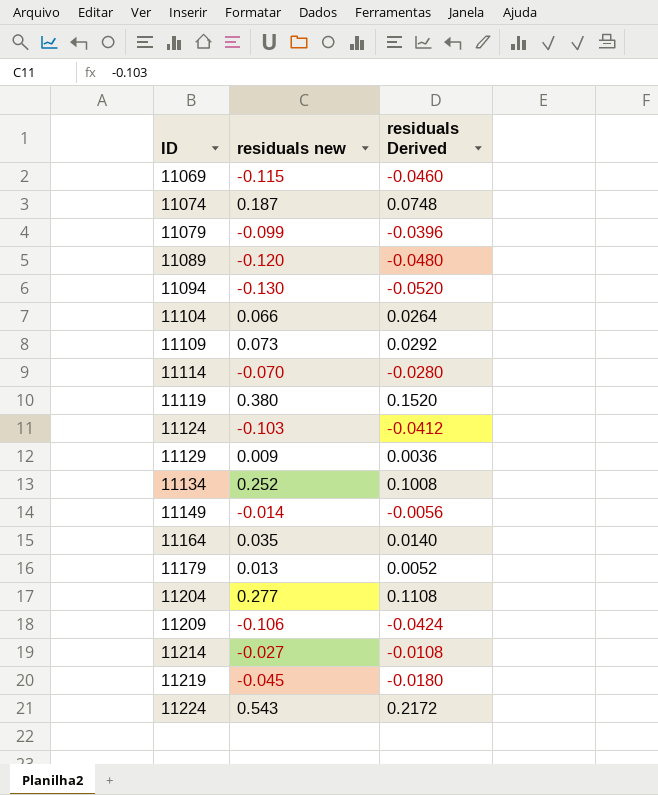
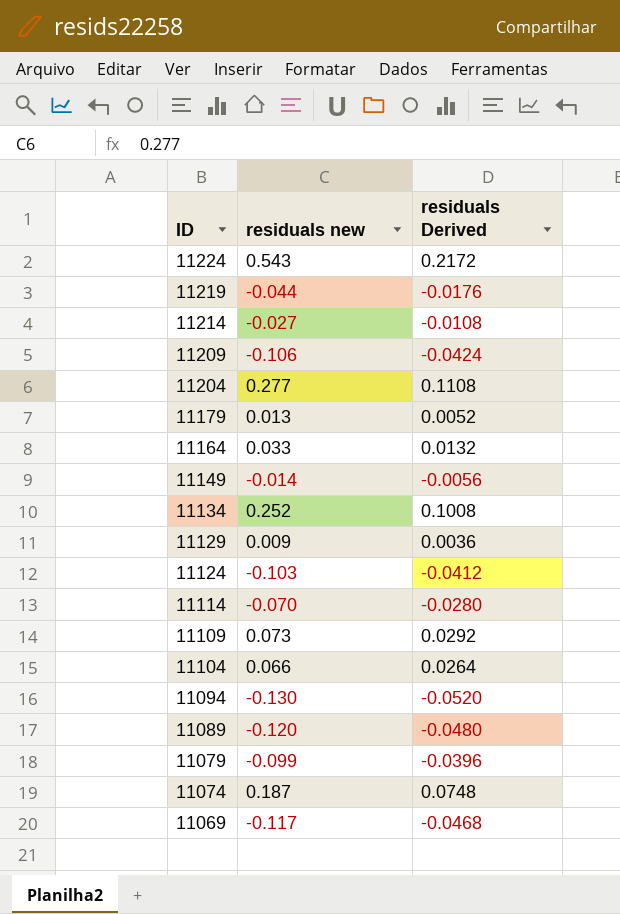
row order: ID ascending -> ID descending
row 11119: 0.380 | 0.1520 -> none
11219 | residuals new: -0.045 -> -0.044
11219 | residuals Derived: -0.0180 -> -0.0176
11164 | residuals new: 0.035 -> 0.033
11164 | residuals Derived: 0.0140 -> 0.0132
11069 | residuals new: -0.115 -> -0.117
11069 | residuals Derived: -0.0460 -> -0.0468

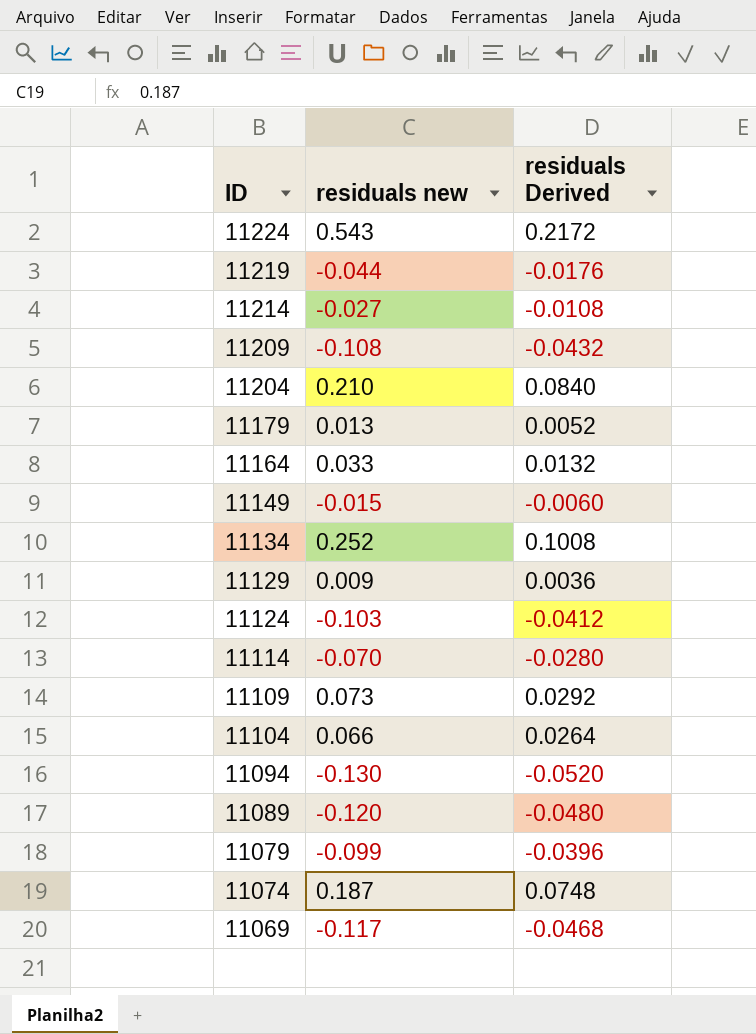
11209 | residuals new: -0.106 -> -0.108
11209 | residuals Derived: -0.0424 -> -0.0432
11204 | residuals new: 0.277 -> 0.210
11204 | residuals Derived: 0.1108 -> 0.0840
11149 | residuals new: -0.014 -> -0.015
11149 | residuals Derived: -0.0056 -> -0.0060

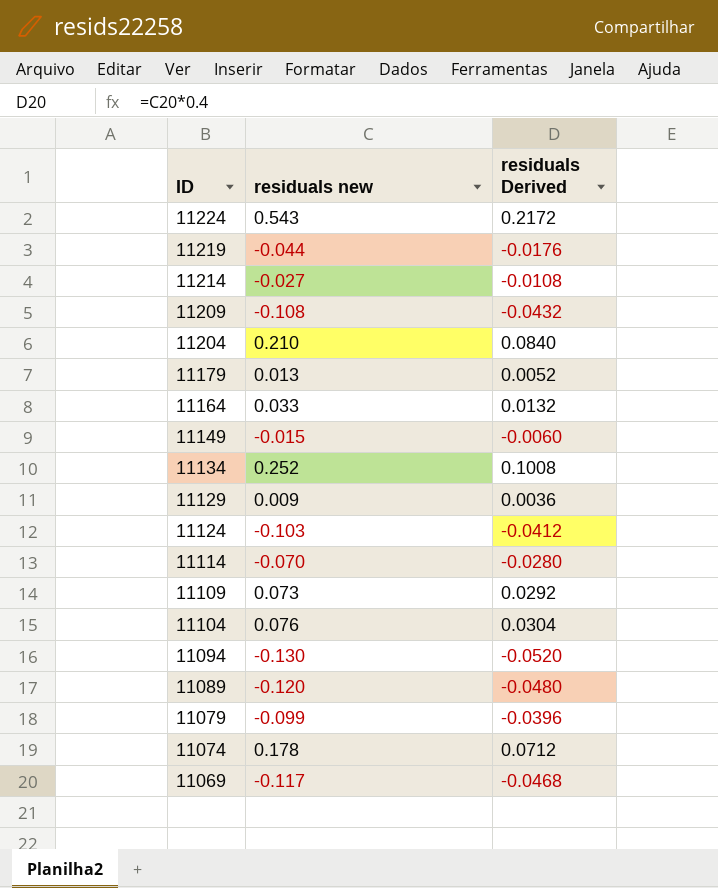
11104 | residuals new: 0.066 -> 0.076
11104 | residuals Derived: 0.0264 -> 0.0304
11074 | residuals new: 0.187 -> 0.178
11074 | residuals Derived: 0.0748 -> 0.0712

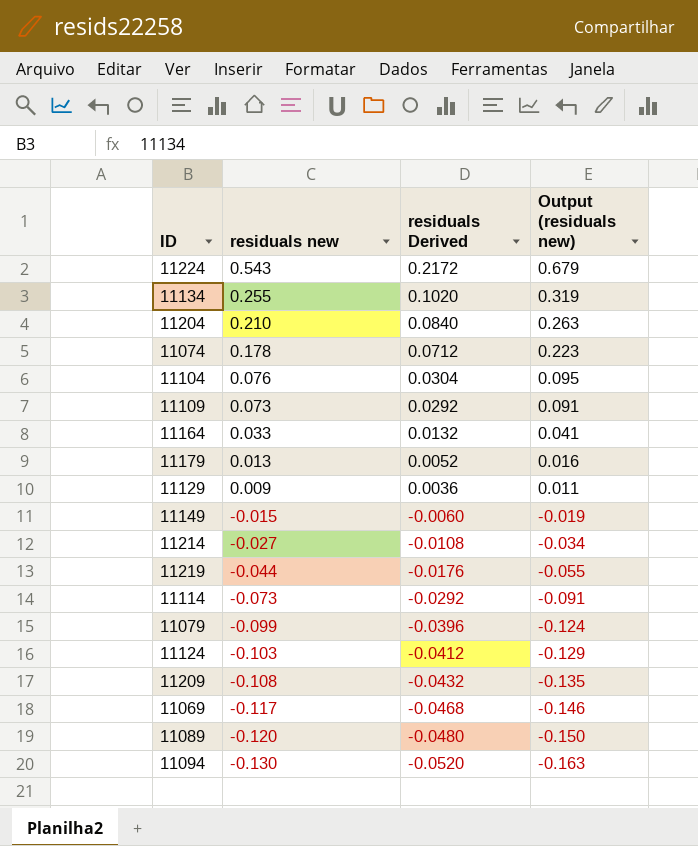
row order: ID descending -> residuals new descending
column Output (residuals new) | formula: none -> [residuals new] * 1.25
11134 | residuals new: 0.252 -> 0.255
11134 | residuals Derived: 0.1008 -> 0.1020
11114 | residuals new: -0.070 -> -0.073
11114 | residuals Derived: -0.0280 -> -0.0292

